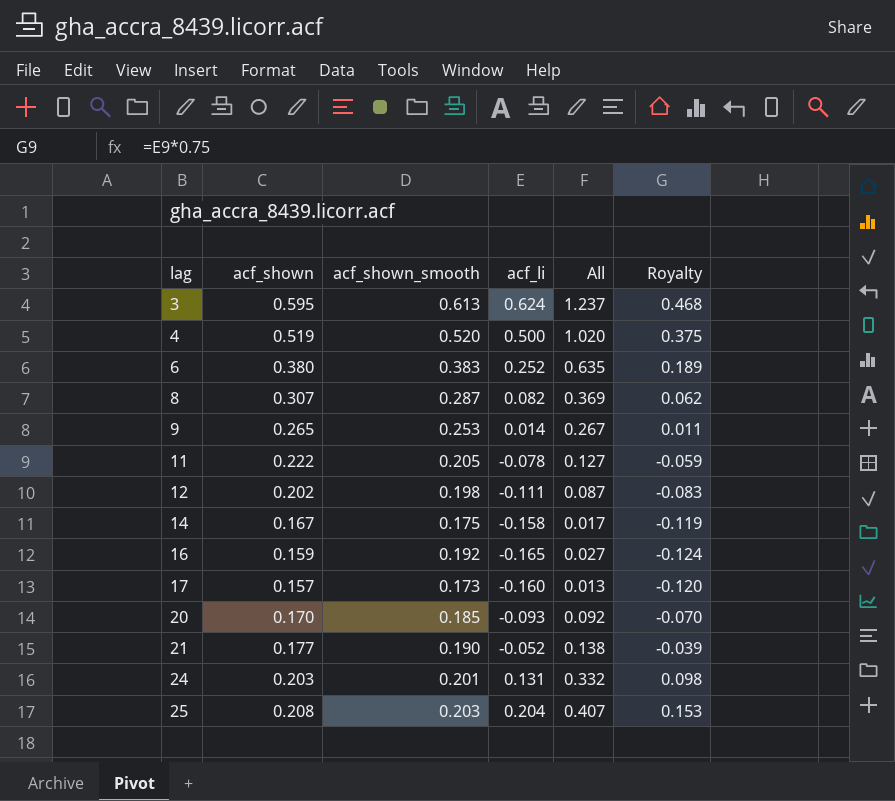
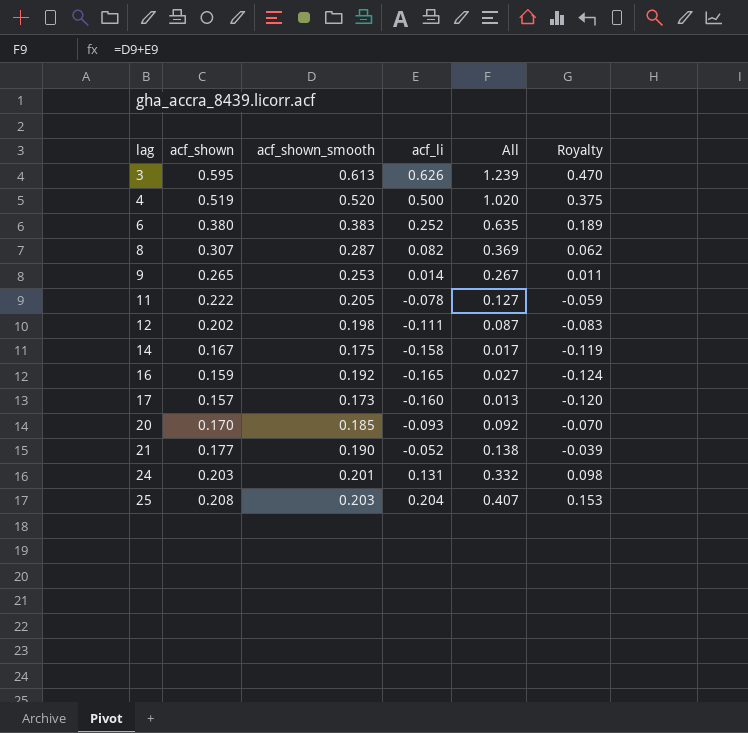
3 | acf_li: 0.624 -> 0.626
3 | All: 1.237 -> 1.239
3 | Royalty: 0.468 -> 0.470

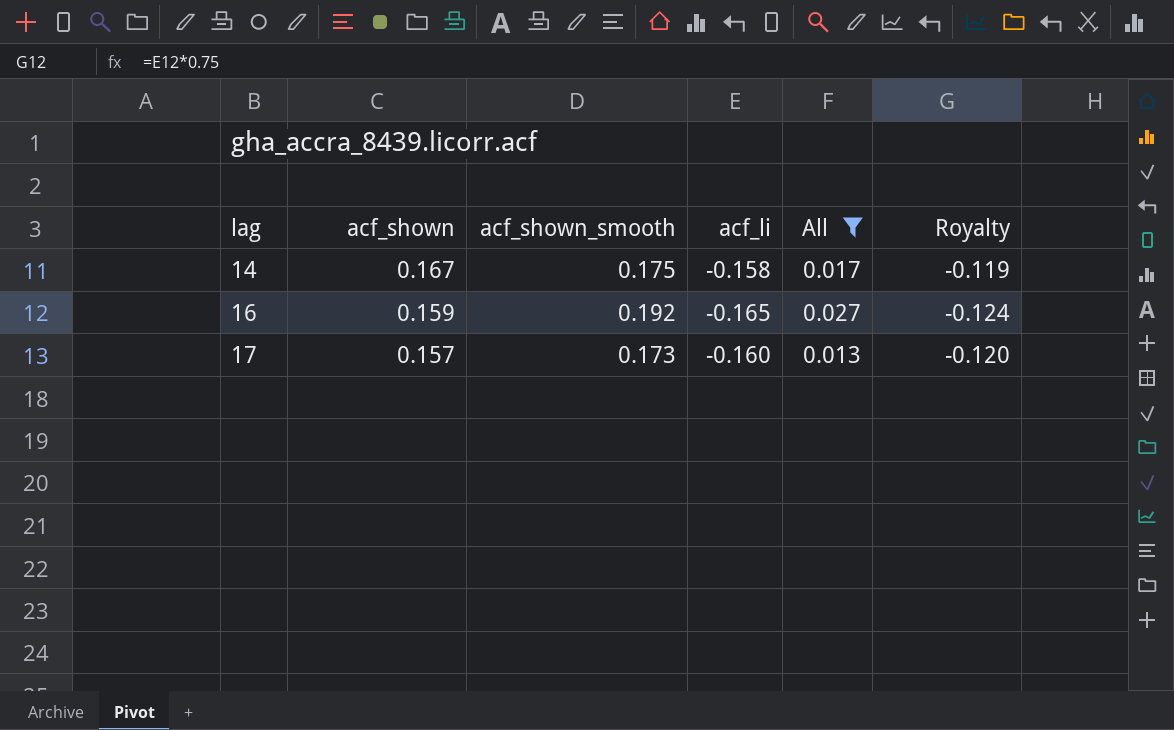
filter: none -> All <= 0.027

